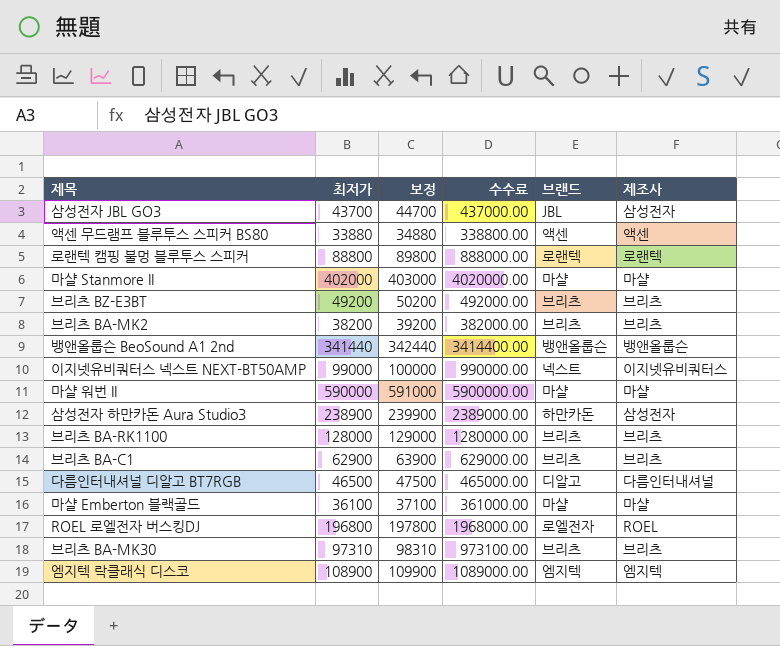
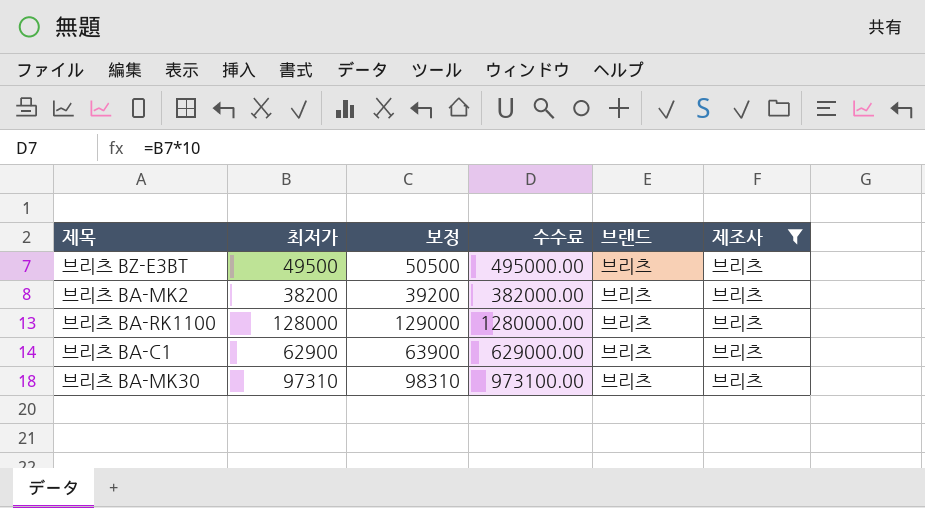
filter: none -> 제조사 = 브리츠
브리츠 BZ-E3BT | 최저가: 49200 -> 49500
브리츠 BZ-E3BT | 보정: 50200 -> 50500
브리츠 BZ-E3BT | 수수료: 492000.00 -> 495000.00

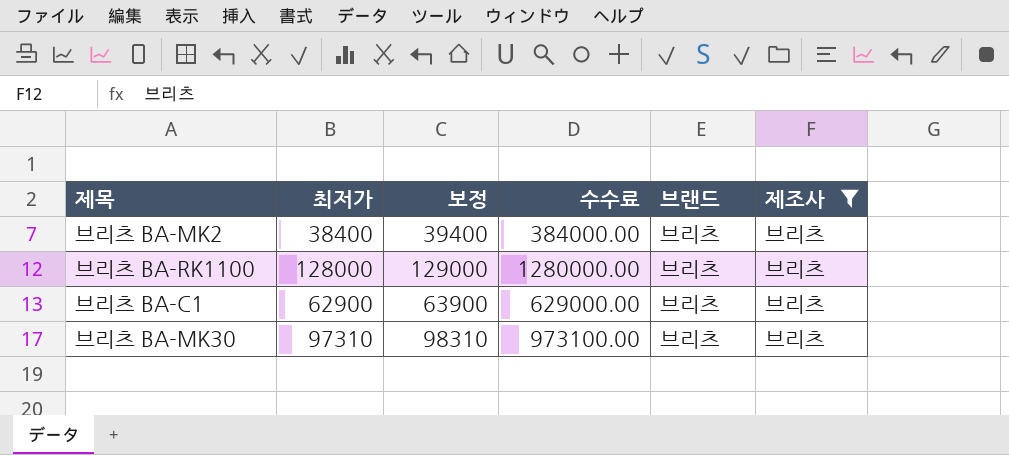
row 브리츠 BZ-E3BT: 49500 | 50500 | 495000.00 | 브리츠 | 브리츠 -> none
브리츠 BA-MK2 | 최저가: 38200 -> 38400
브리츠 BA-MK2 | 보정: 39200 -> 39400
브리츠 BA-MK2 | 수수료: 382000.00 -> 384000.00

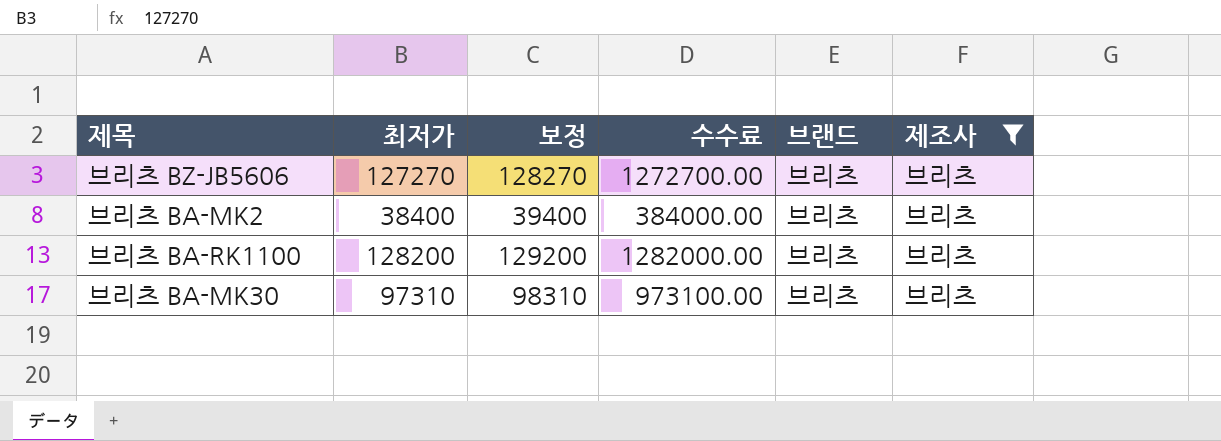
row 브리츠 BA-C1: 62900 | 63900 | 629000.00 | 브리츠 | 브리츠 -> none
row 브리츠 BZ-JB5606: none -> 127270 | 128270 | 1272700.00 | 브리츠 | 브리츠
브리츠 BA-RK1100 | 최저가: 128000 -> 128200
브리츠 BA-RK1100 | 보정: 129000 -> 129200
브리츠 BA-RK1100 | 수수료: 1280000.00 -> 1282000.00

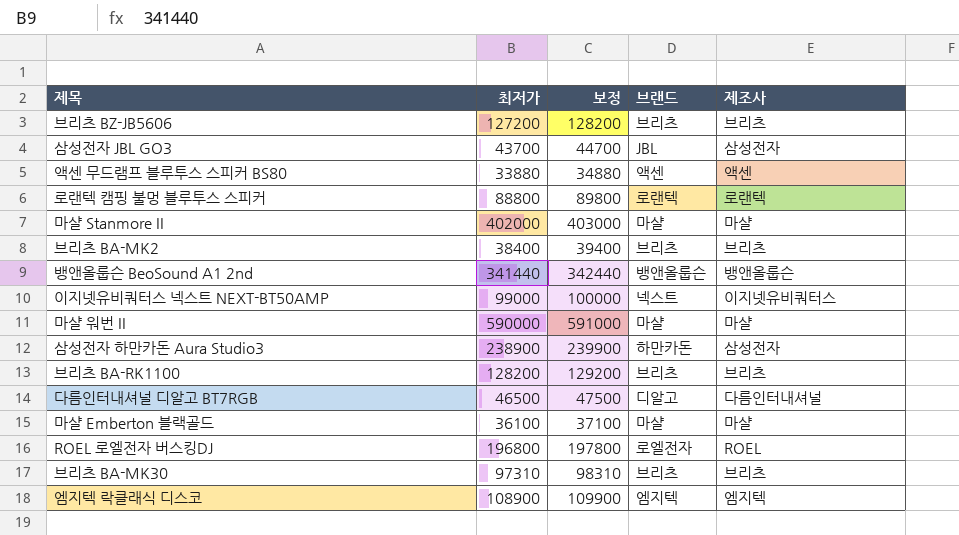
filter: 제조사 = 브리츠 -> none
column 수수료 | formula: [최저가] * 10 -> none
브리츠 BZ-JB5606 | 최저가: 127270 -> 127200
브리츠 BZ-JB5606 | 보정: 128270 -> 128200

